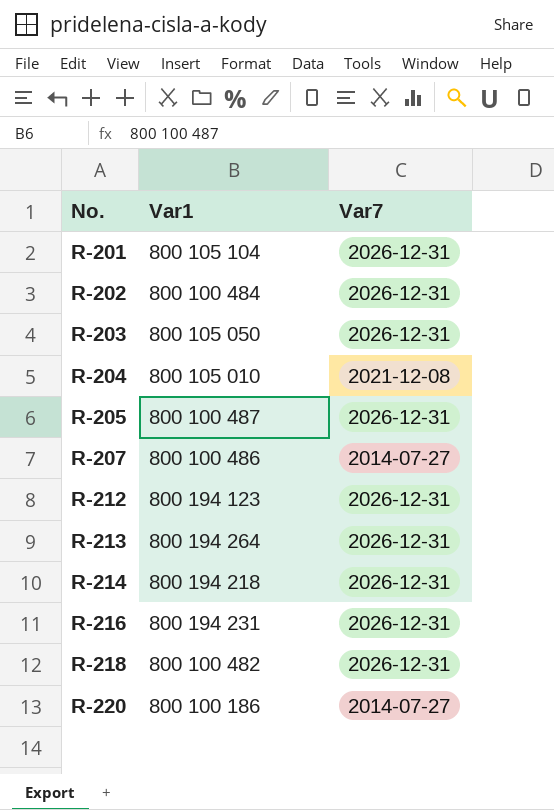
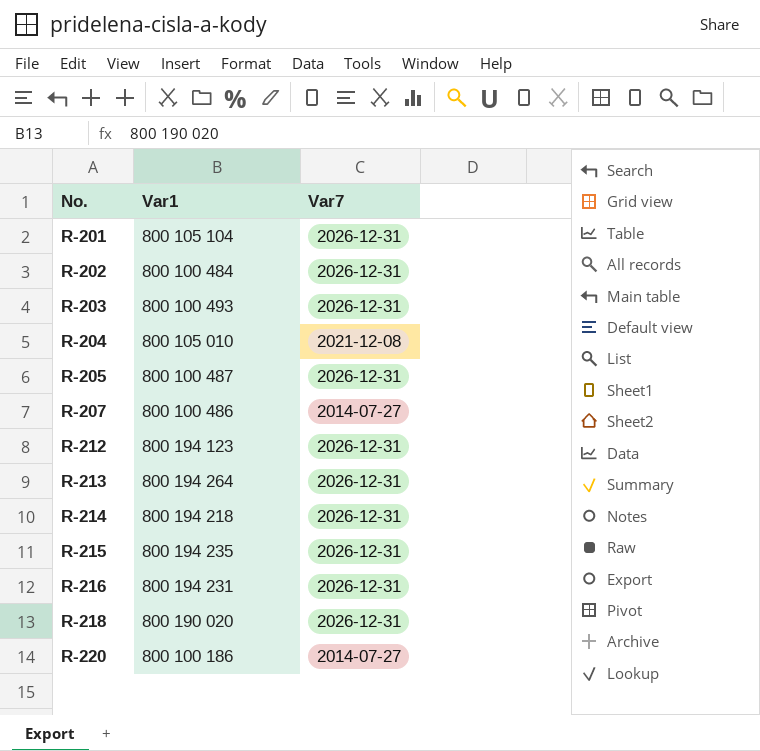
R-203 | Var1: 800 105 050 -> 800 100 493
row R-215: none -> 800 194 235 | 2026-12-31
R-218 | Var1: 800 100 482 -> 800 190 020

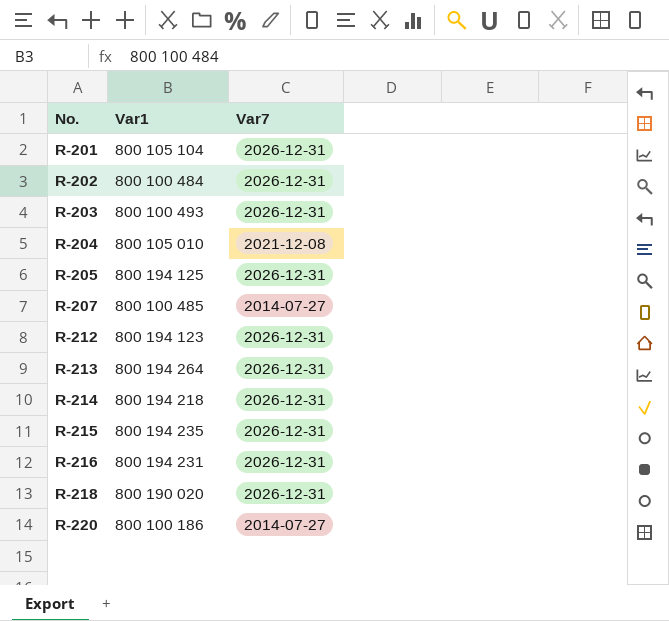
R-205 | Var1: 800 100 487 -> 800 194 125
R-207 | Var1: 800 100 486 -> 800 100 485

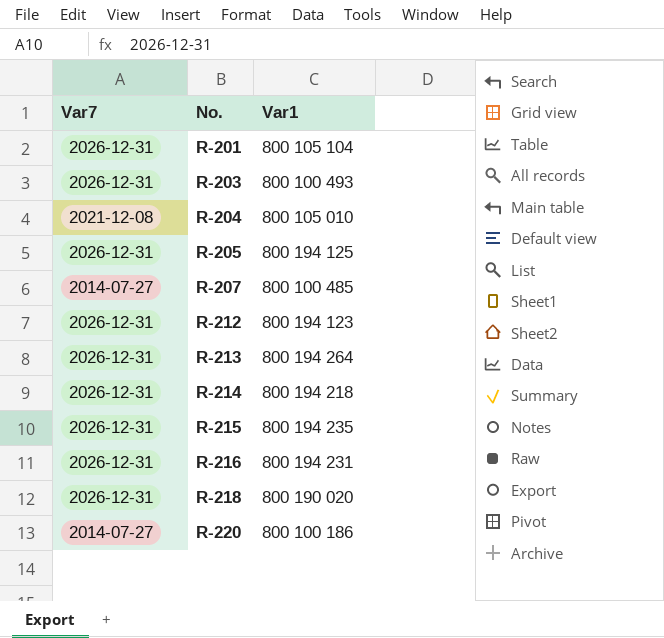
column Var7 | position: 3 -> 1
row R-202: 800 100 484 | 2026-12-31 -> none

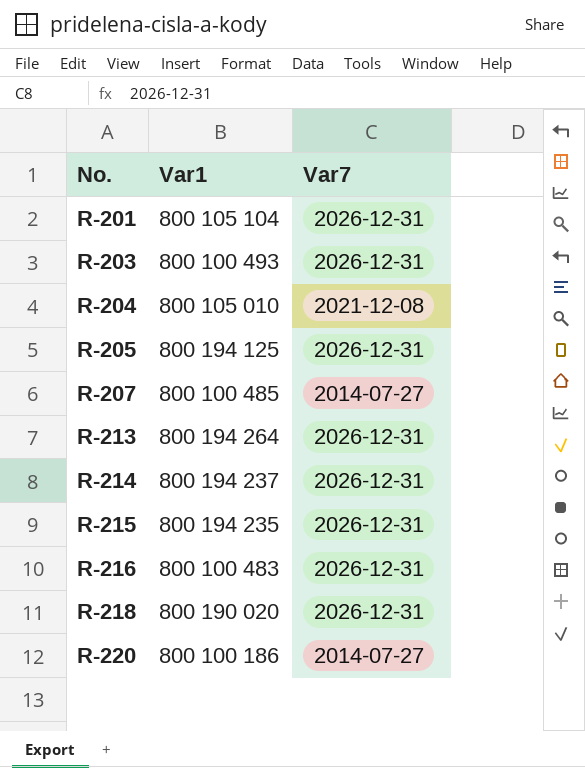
column Var7 | position: 1 -> 3
row R-212: 2026-12-31 | 800 194 123 -> none
R-214 | Var1: 800 194 218 -> 800 194 237
R-216 | Var1: 800 194 231 -> 800 100 483

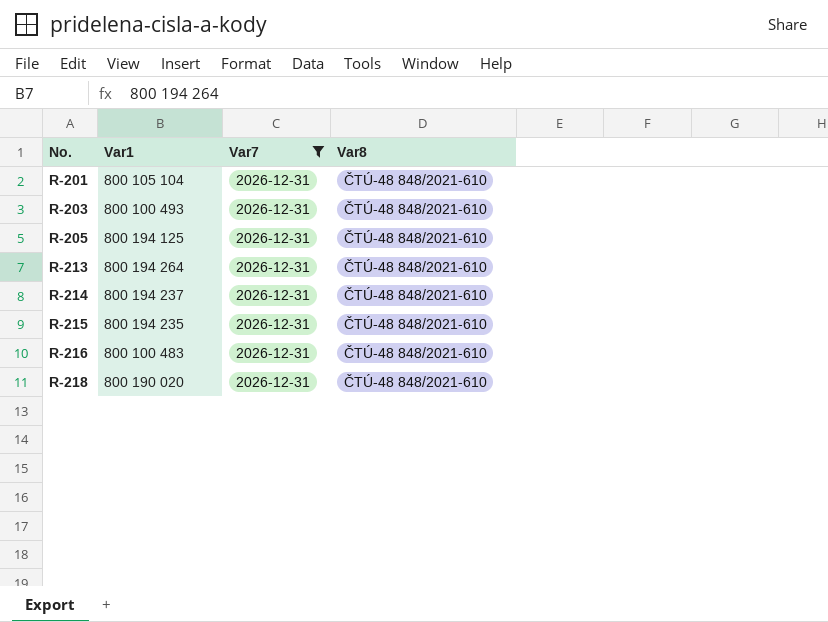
filter: none -> Var7 = 2026-12-31
column Var8 | position: none -> 4

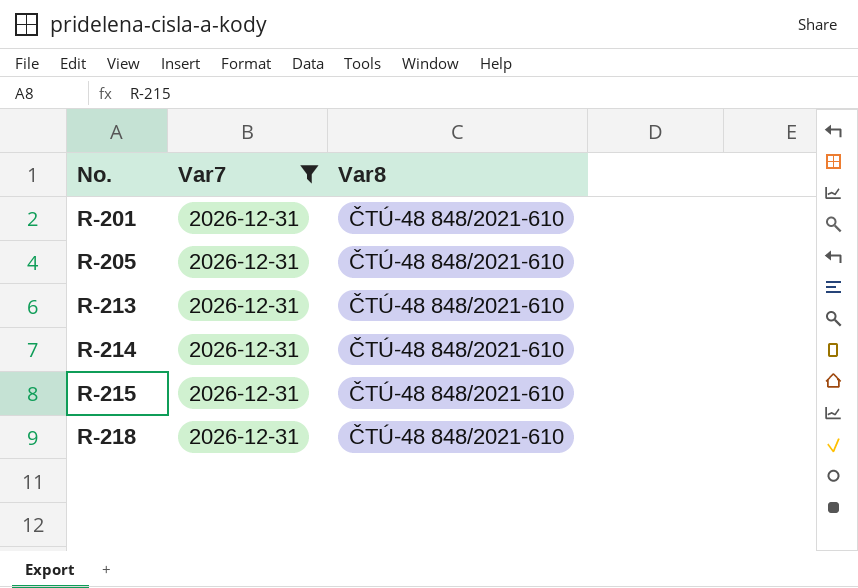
column Var1 | position: 2 -> none
row R-203: 800 100 493 | 2026-12-31 | ČTÚ-48 848/2021-610 -> none
row R-216: 800 100 483 | 2026-12-31 | ČTÚ-48 848/2021-610 -> none

